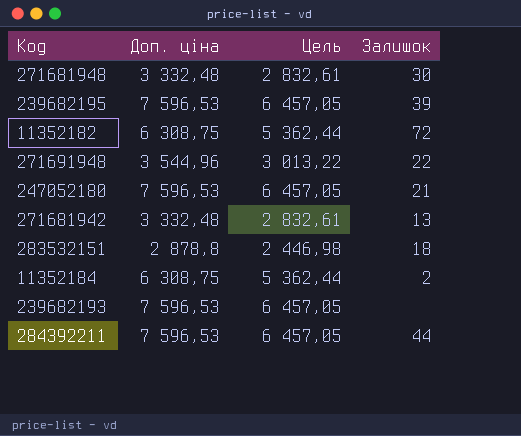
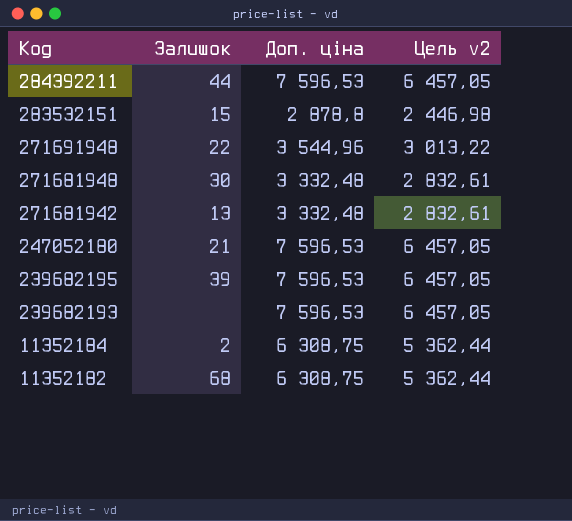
row order: none -> Код descending
column Залишок | position: 4 -> 2
column name: Цель -> Цель v2
283532151 | Залишок: 18 -> 15
11352182 | Залишок: 72 -> 68

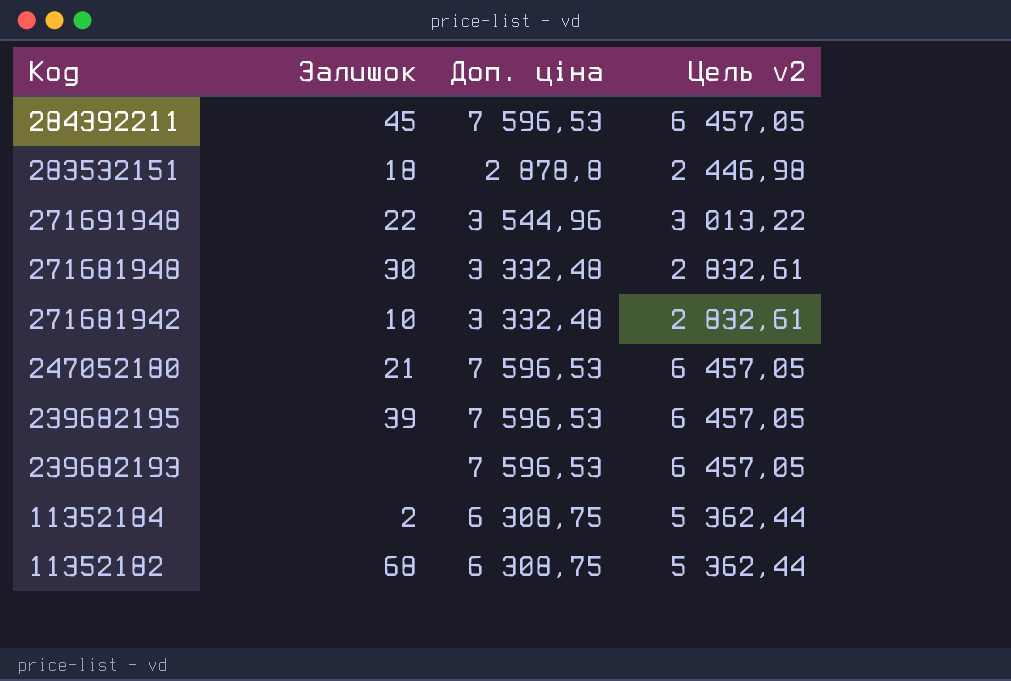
284392211 | Залишок: 44 -> 45
283532151 | Залишок: 15 -> 18
271681942 | Залишок: 13 -> 10

